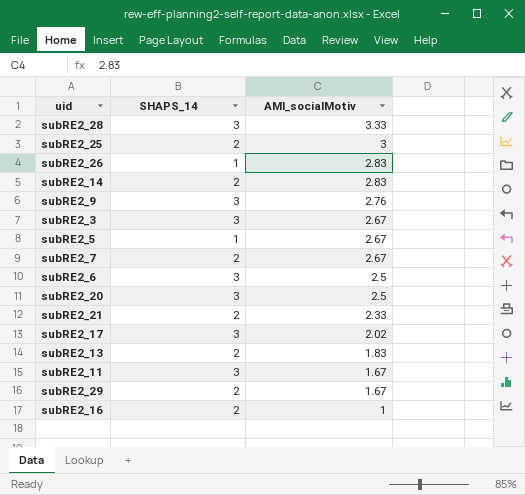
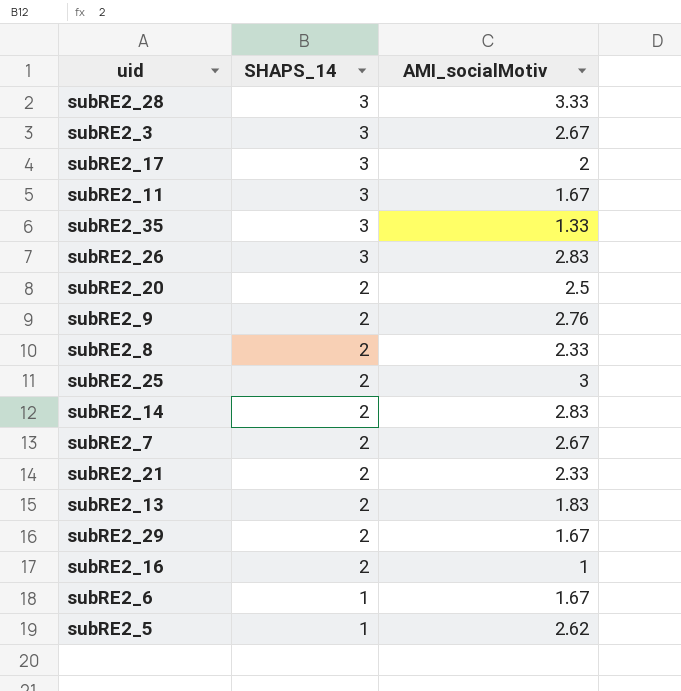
row order: AMI_socialMotiv descending -> SHAPS_14 descending
subRE2_17 | AMI_socialMotiv: 2.02 -> 2
row subRE2_35: none -> 3 | 1.33
subRE2_26 | SHAPS_14: 1 -> 3
subRE2_20 | SHAPS_14: 3 -> 2
subRE2_9 | SHAPS_14: 3 -> 2
row subRE2_8: none -> 2 | 2.33
subRE2_6 | SHAPS_14: 3 -> 1
subRE2_6 | AMI_socialMotiv: 2.5 -> 1.67
subRE2_5 | AMI_socialMotiv: 2.67 -> 2.62

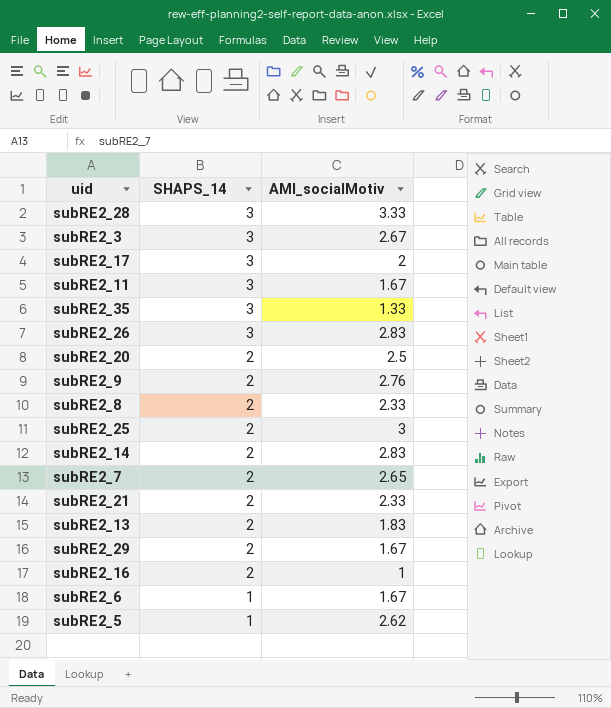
subRE2_7 | AMI_socialMotiv: 2.67 -> 2.65

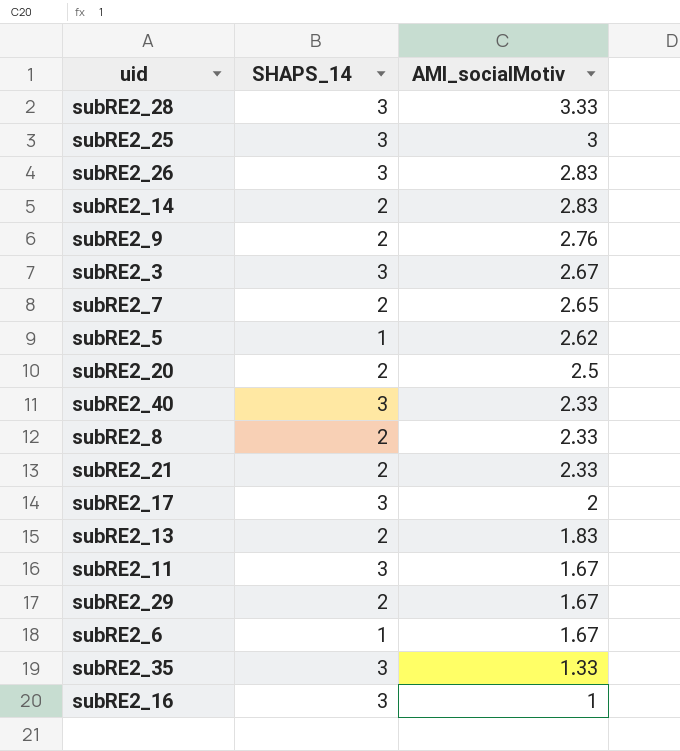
row order: SHAPS_14 descending -> AMI_socialMotiv descending
subRE2_25 | SHAPS_14: 2 -> 3
row subRE2_40: none -> 3 | 2.33
subRE2_16 | SHAPS_14: 2 -> 3

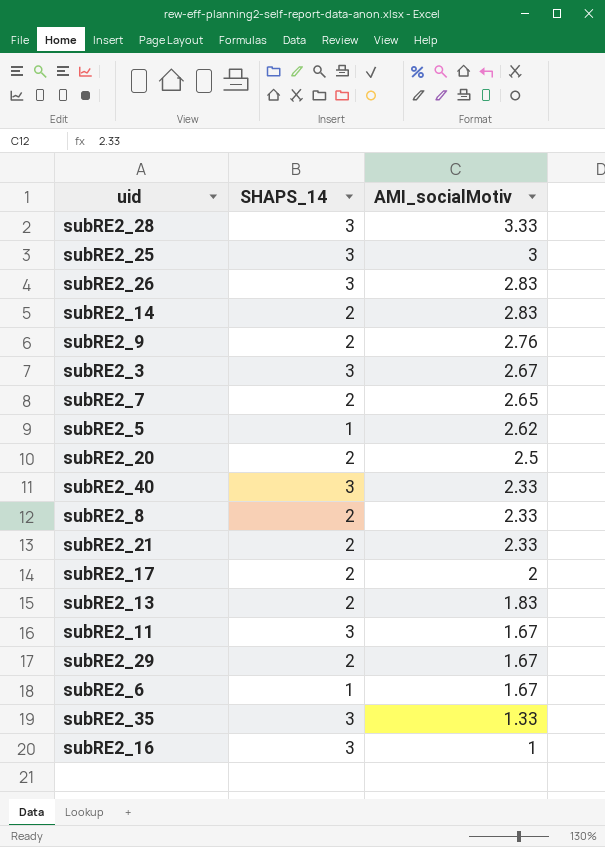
subRE2_17 | SHAPS_14: 3 -> 2

